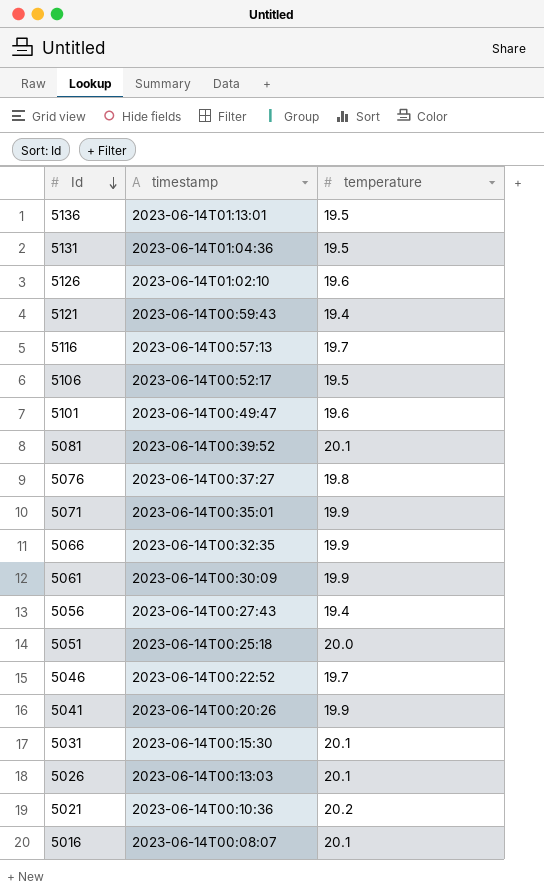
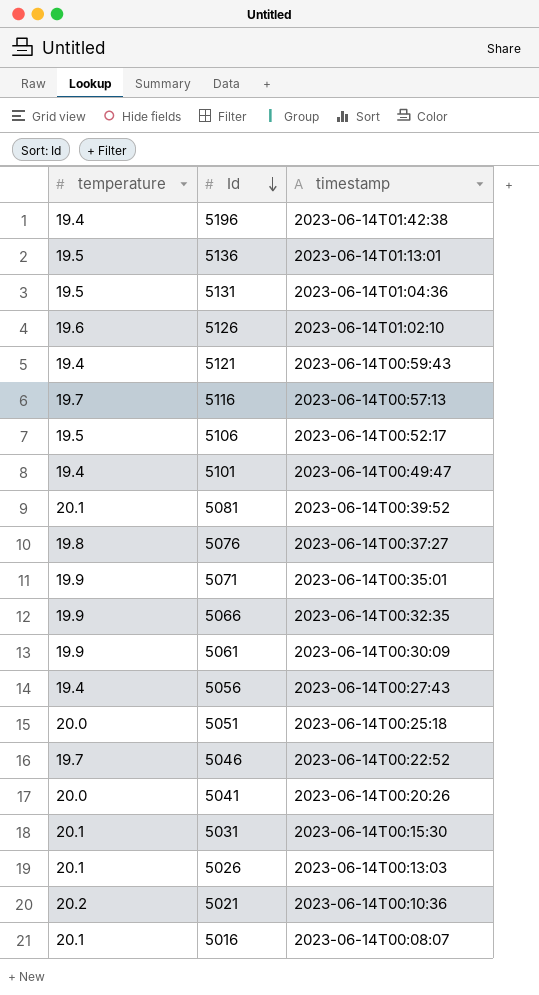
column temperature | position: 3 -> 1
row 5196: none -> 19.4 | 2023-06-14T01:42:38
5101 | temperature: 19.6 -> 19.4
5041 | temperature: 19.9 -> 20.0

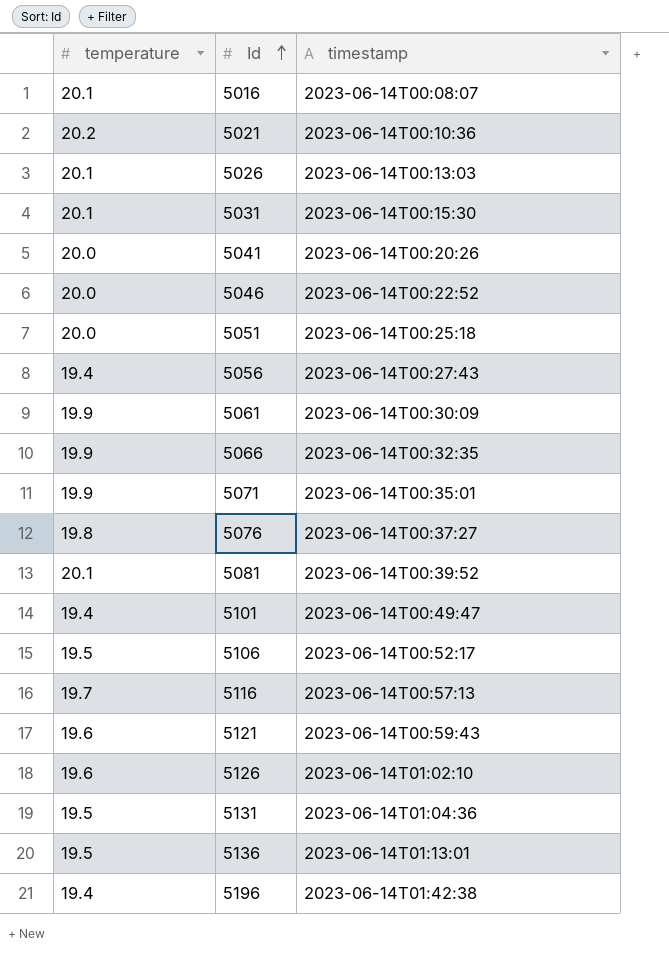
row order: Id descending -> Id ascending
5046 | temperature: 19.7 -> 20.0
5121 | temperature: 19.4 -> 19.6

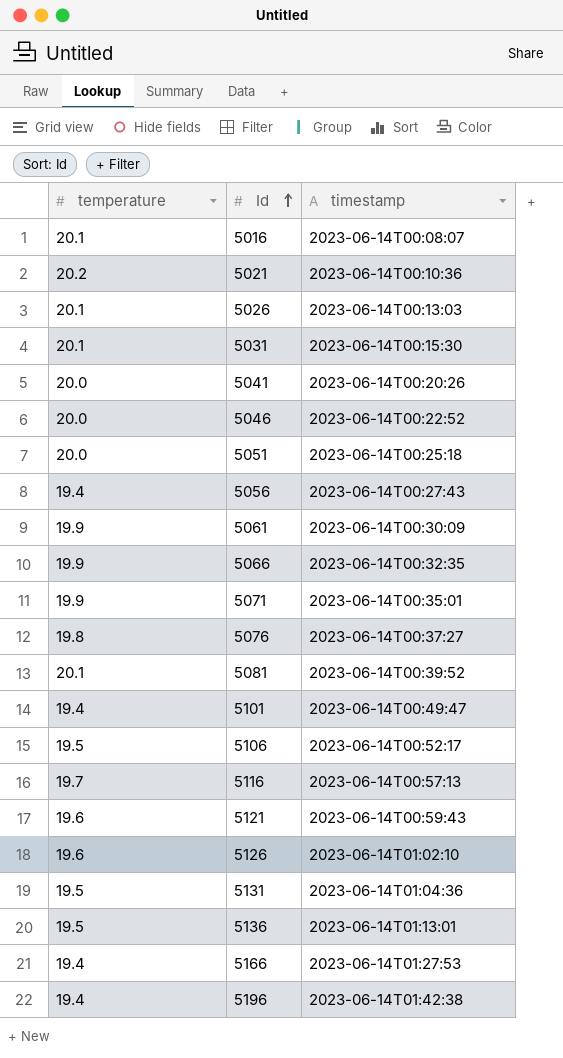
row 5166: none -> 19.4 | 2023-06-14T01:27:53

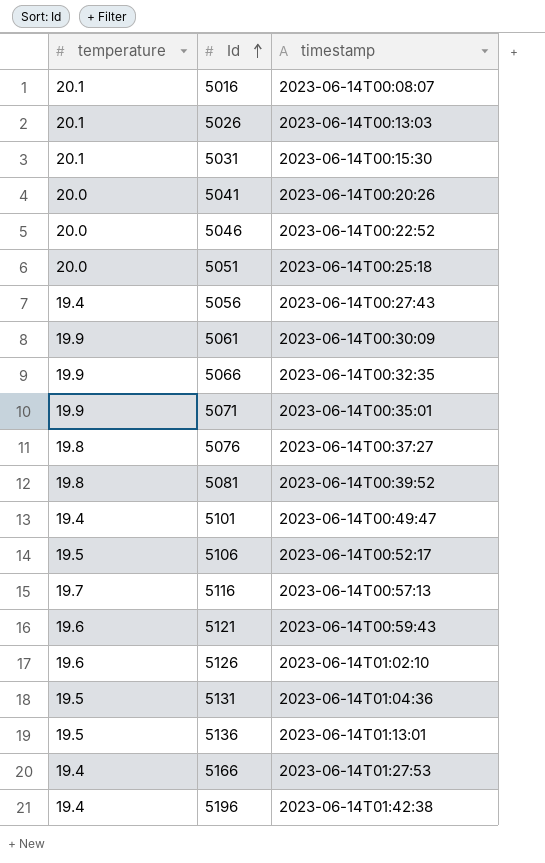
row 5021: 20.2 | 2023-06-14T00:10:36 -> none
5081 | temperature: 20.1 -> 19.8

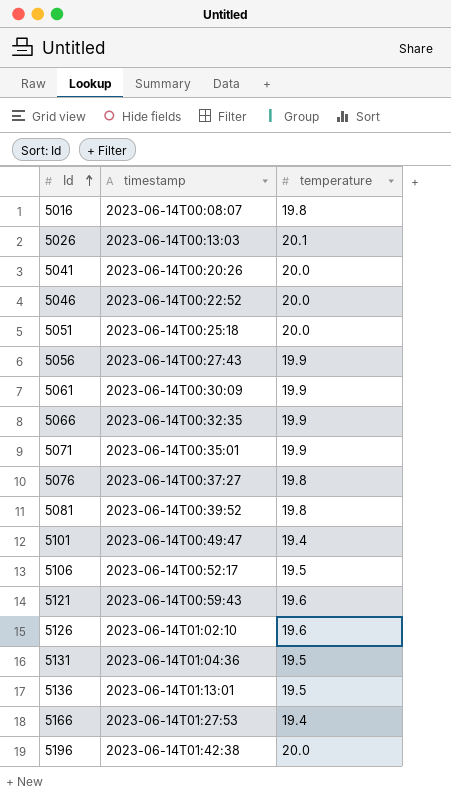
column temperature | position: 1 -> 3
row 5031: 20.1 | 2023-06-14T00:15:30 -> none
row 5116: 19.7 | 2023-06-14T00:57:13 -> none
5016 | temperature: 20.1 -> 19.8
5056 | temperature: 19.4 -> 19.9
5196 | temperature: 19.4 -> 20.0

